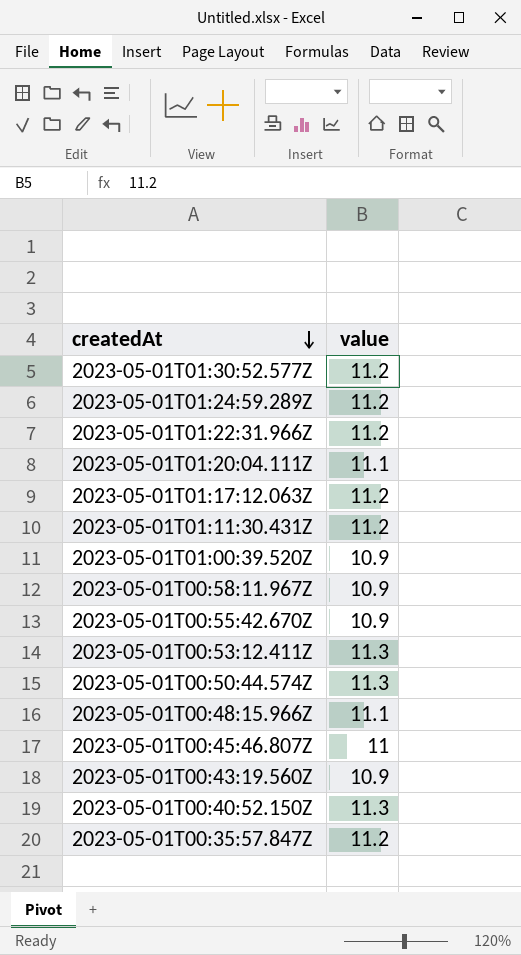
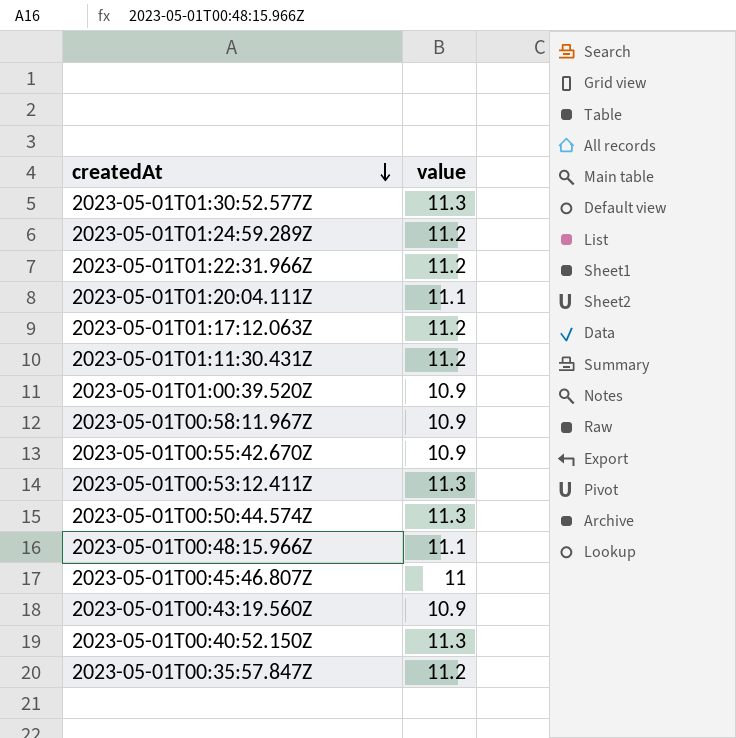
2023-05-01T01:30:52.577Z | value: 11.2 -> 11.3

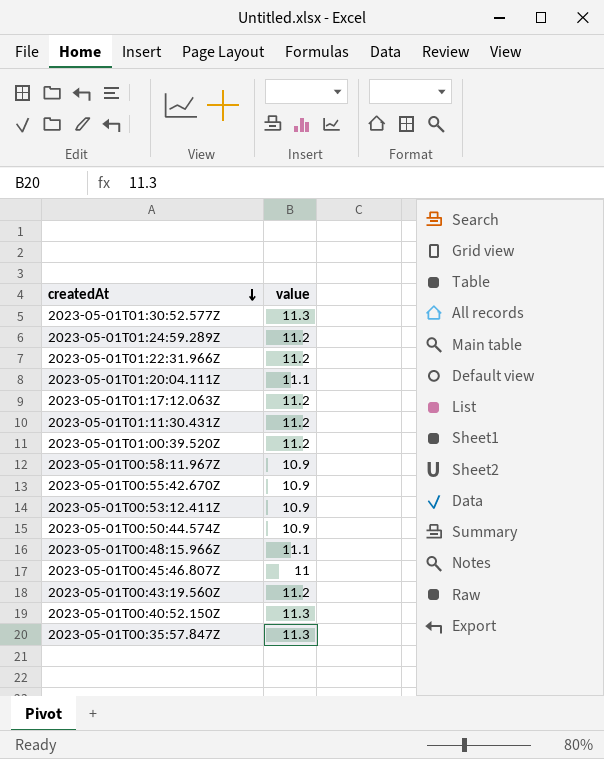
2023-05-01T01:00:39.520Z | value: 10.9 -> 11.2
2023-05-01T00:53:12.411Z | value: 11.3 -> 10.9
2023-05-01T00:50:44.574Z | value: 11.3 -> 10.9
2023-05-01T00:43:19.560Z | value: 10.9 -> 11.2
2023-05-01T00:35:57.847Z | value: 11.2 -> 11.3

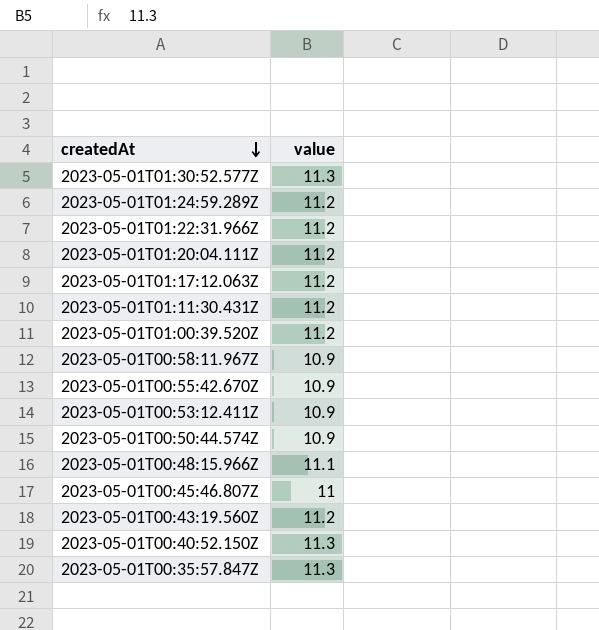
2023-05-01T01:20:04.111Z | value: 11.1 -> 11.2

